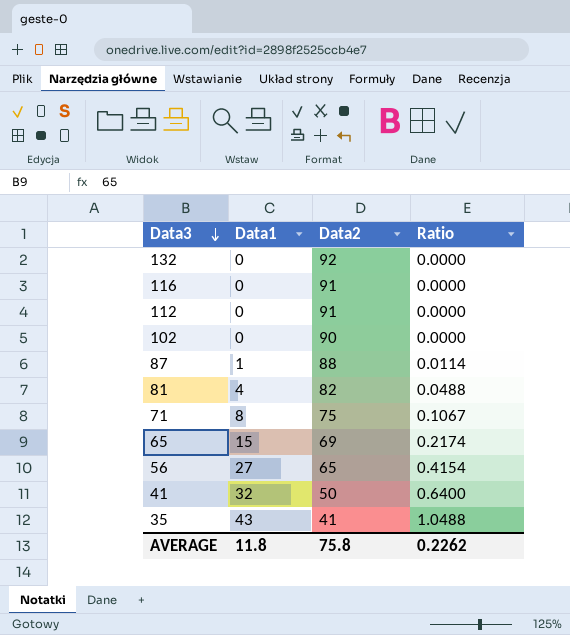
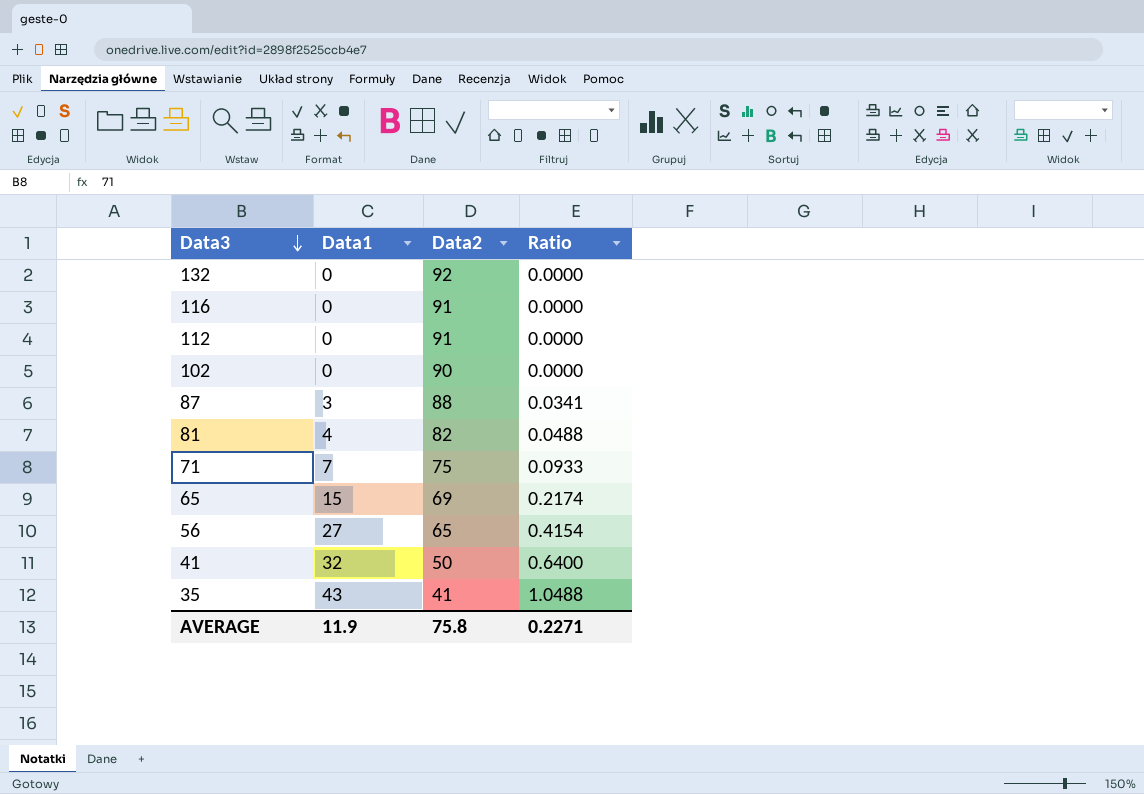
87 | Data1: 1 -> 3
87 | Ratio: 0.0114 -> 0.0341
71 | Data1: 8 -> 7
71 | Ratio: 0.1067 -> 0.0933
AVERAGE | Data1: 11.8 -> 11.9
AVERAGE | Ratio: 0.2262 -> 0.2271

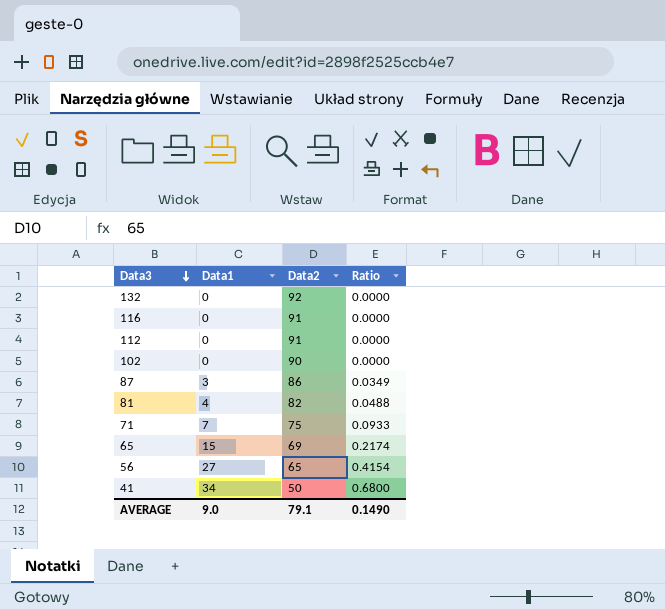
row 35: 43 | 41 | 1.0488 -> none
87 | Data2: 88 -> 86
87 | Ratio: 0.0341 -> 0.0349
41 | Data1: 32 -> 34
41 | Ratio: 0.6400 -> 0.6800
AVERAGE | Data1: 11.9 -> 9.0
AVERAGE | Data2: 75.8 -> 79.1
AVERAGE | Ratio: 0.2271 -> 0.1490

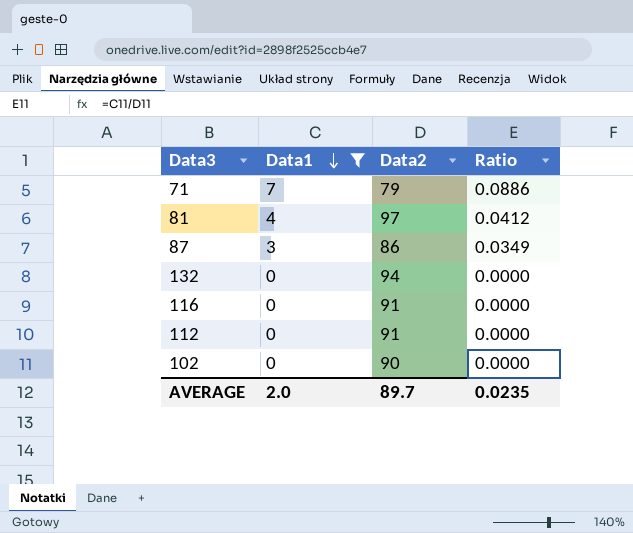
filter: none -> Data1 <= 7
row order: Data3 descending -> Data1 descending
71 | Data2: 75 -> 79
71 | Ratio: 0.0933 -> 0.0886
81 | Data2: 82 -> 97
81 | Ratio: 0.0488 -> 0.0412
132 | Data2: 92 -> 94
AVERAGE | Data1: 9.0 -> 2.0
AVERAGE | Data2: 79.1 -> 89.7
AVERAGE | Ratio: 0.1490 -> 0.0235

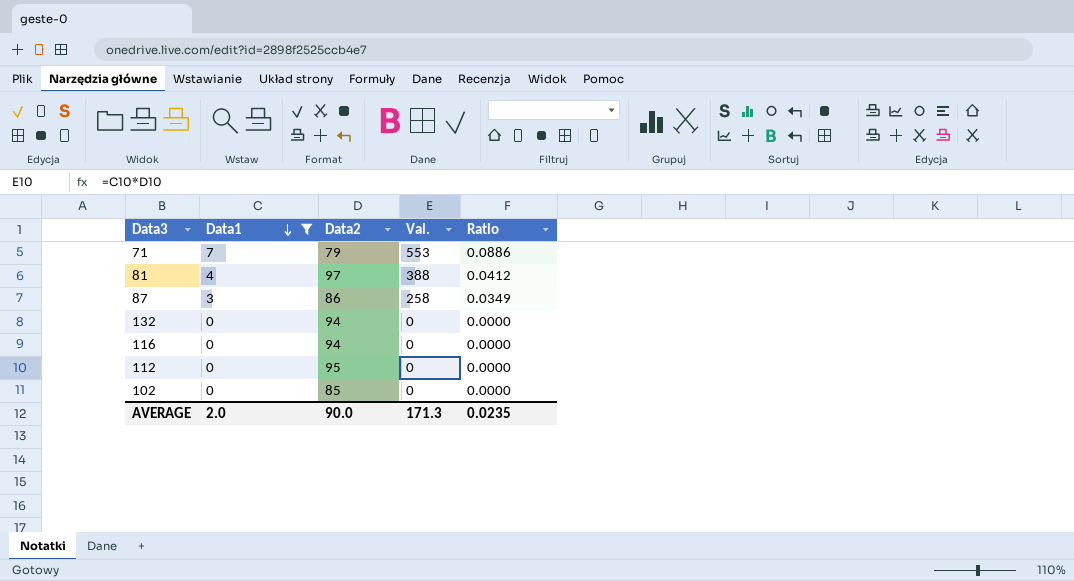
column Val. | formula: none -> [Data1] * [Data2]
116 | Data2: 91 -> 94
112 | Data2: 91 -> 95
102 | Data2: 90 -> 85
AVERAGE | Data2: 89.7 -> 90.0

